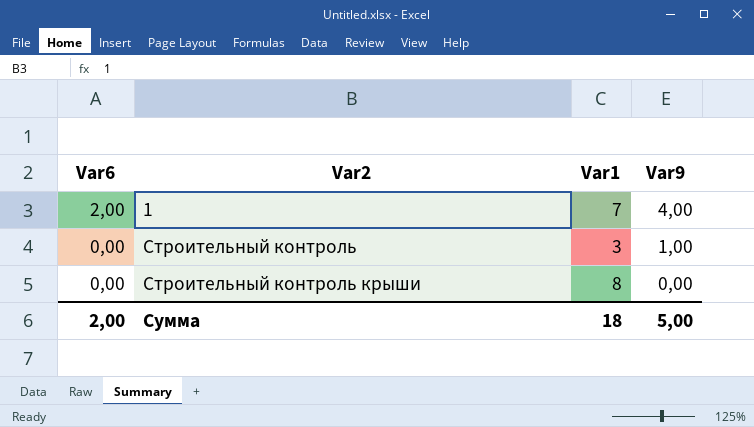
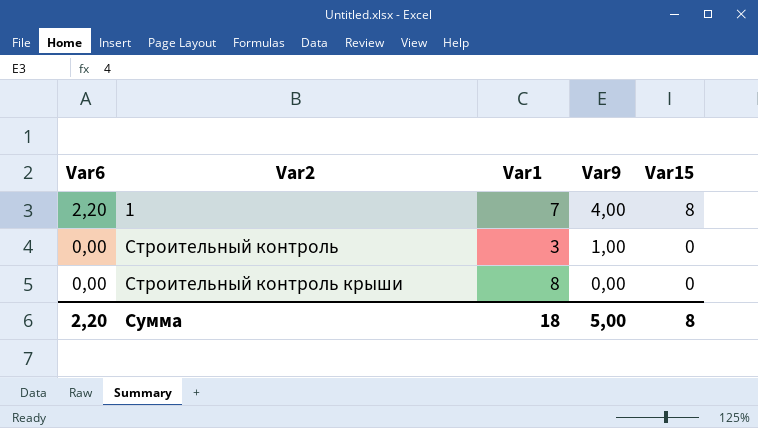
column Var15 | position: none -> 5
1 | Var6: 2,00 -> 2,20
Сумма | Var6: 2,00 -> 2,20

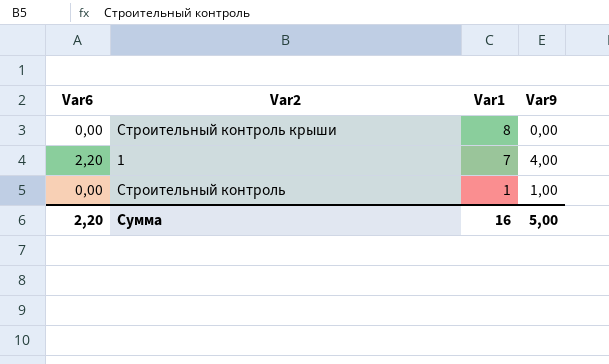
row order: Var6 descending -> Var1 descending
column Var15 | position: 5 -> none
Строительный контроль | Var1: 3 -> 1
Сумма | Var1: 18 -> 16

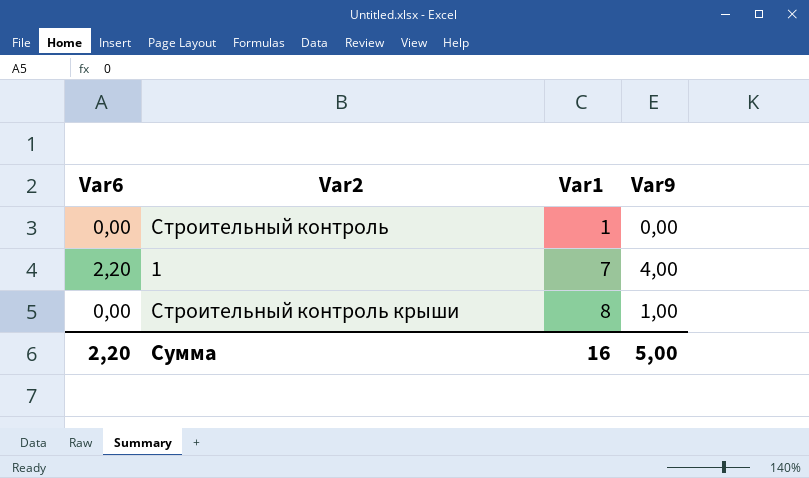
row order: Var1 descending -> Var1 ascending
Строительный контроль | Var9: 1,00 -> 0,00
Строительный контроль крыши | Var9: 0,00 -> 1,00

